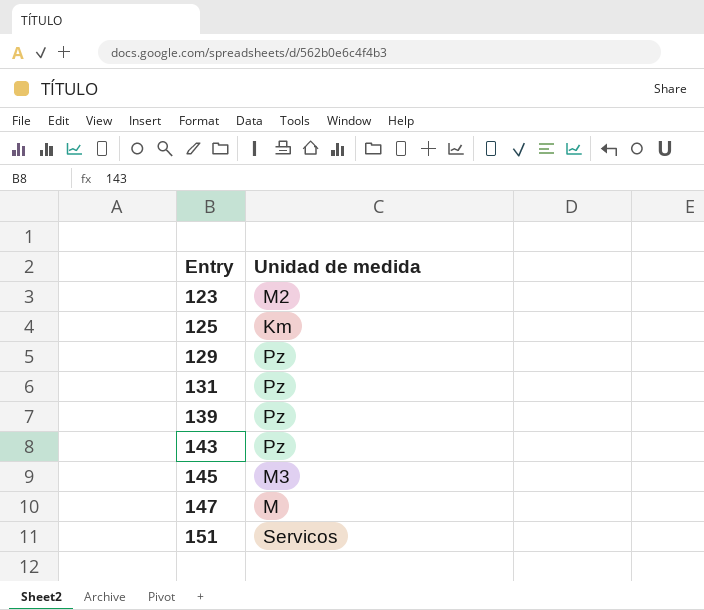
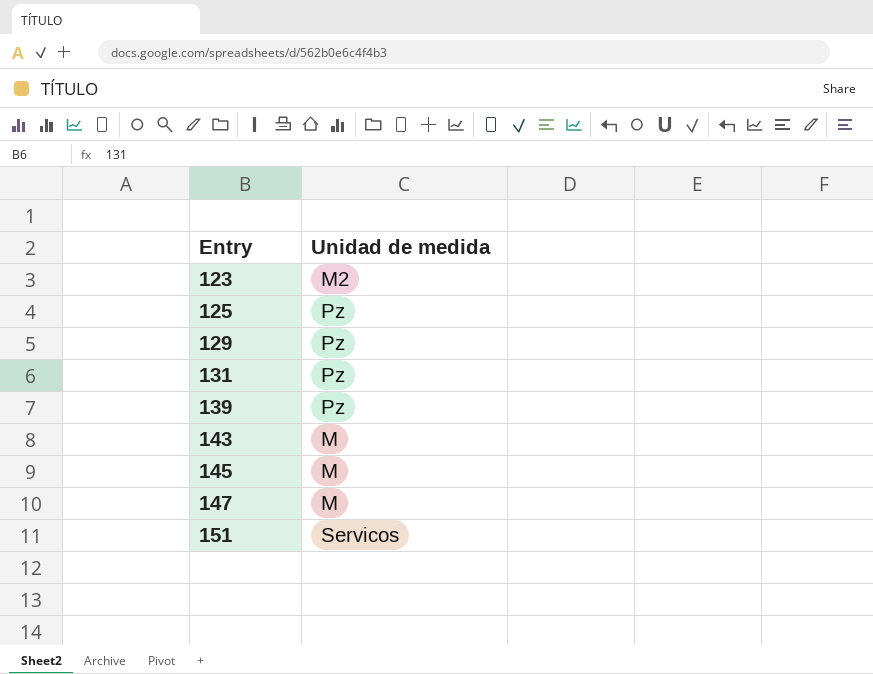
125 | Unidad de medida: Km -> Pz
143 | Unidad de medida: Pz -> M
145 | Unidad de medida: M3 -> M

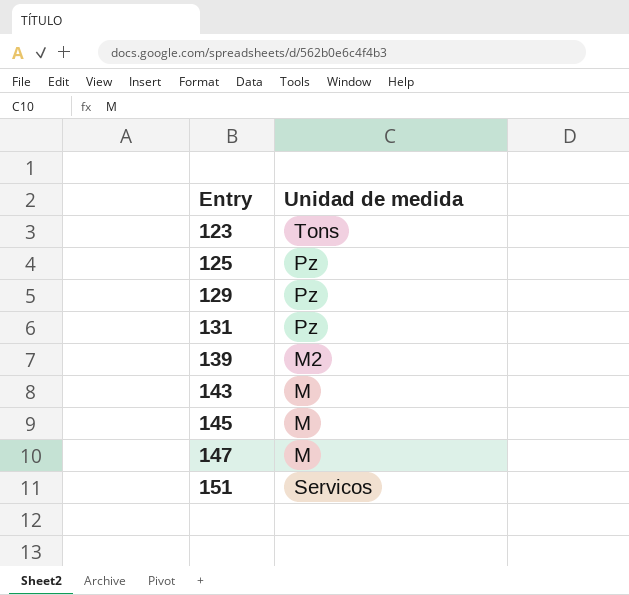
123 | Unidad de medida: M2 -> Tons
139 | Unidad de medida: Pz -> M2

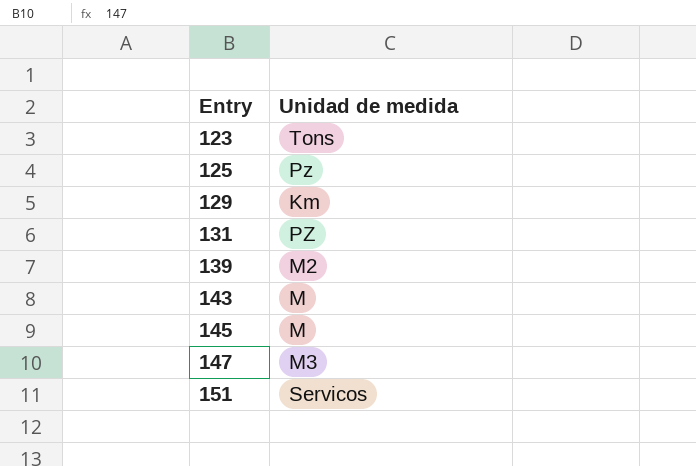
129 | Unidad de medida: Pz -> Km
131 | Unidad de medida: Pz -> PZ
147 | Unidad de medida: M -> M3

